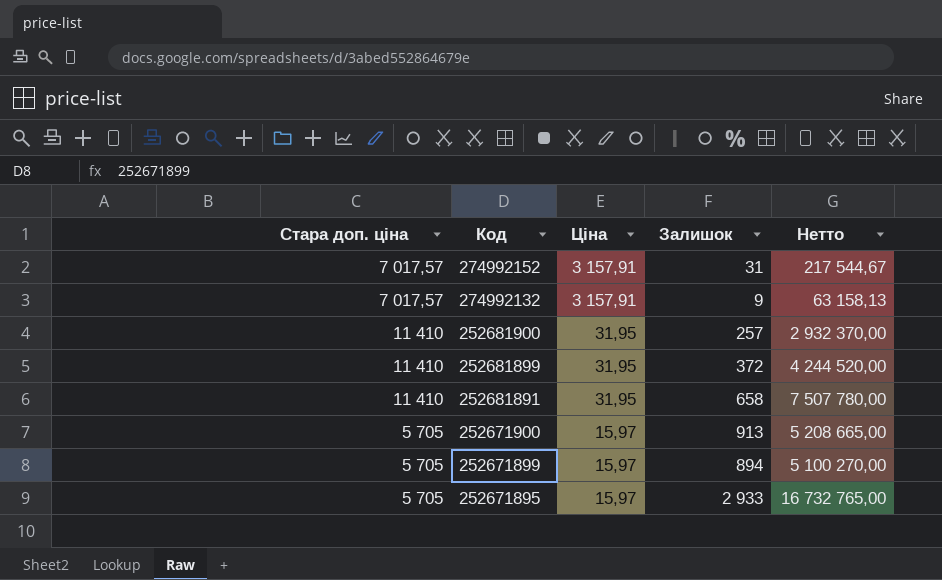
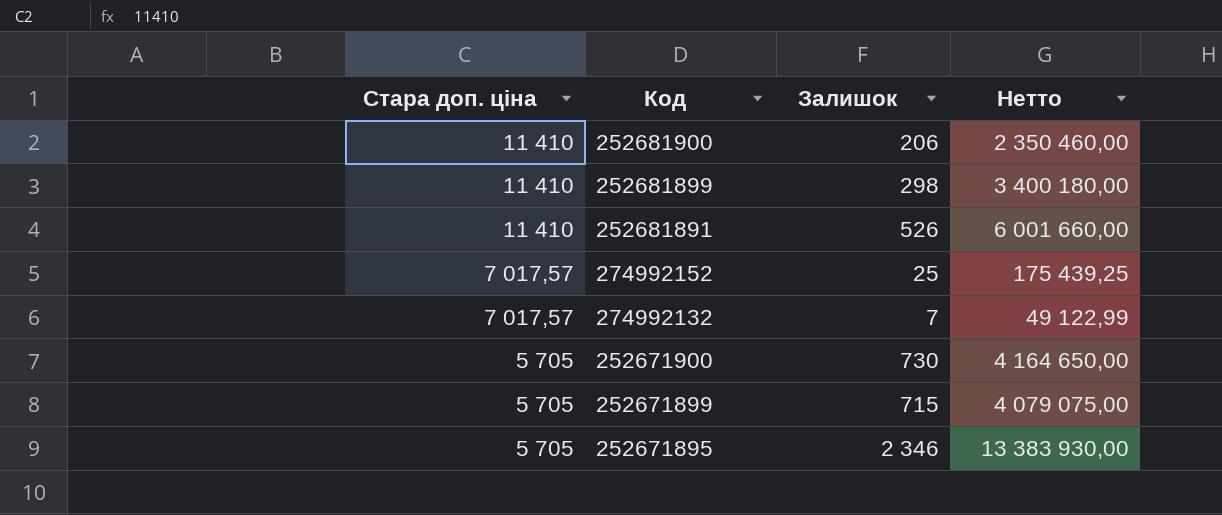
row order: Код descending -> Стара доп. ціна descending
column Ціна | position: 3 -> none
252681900 | Залишок: 257 -> 206
252681900 | Нетто: 2 932 370,00 -> 2 350 460,00
252681899 | Залишок: 372 -> 298
252681899 | Нетто: 4 244 520,00 -> 3 400 180,00
252681891 | Залишок: 658 -> 526
252681891 | Нетто: 7 507 780,00 -> 6 001 660,00
274992152 | Залишок: 31 -> 25
274992152 | Нетто: 217 544,67 -> 175 439,25
274992132 | Залишок: 9 -> 7
274992132 | Нетто: 63 158,13 -> 49 122,99
252671900 | Залишок: 913 -> 730
252671900 | Нетто: 5 208 665,00 -> 4 164 650,00
252671899 | Залишок: 894 -> 715
252671899 | Нетто: 5 100 270,00 -> 4 079 075,00
252671895 | Залишок: 2 933 -> 2 346
252671895 | Нетто: 16 732 765,00 -> 13 383 930,00

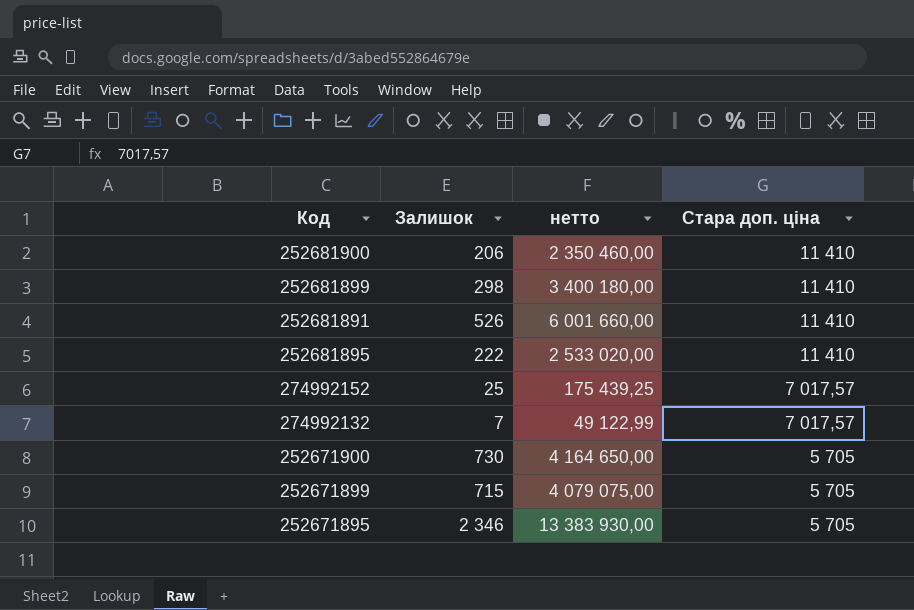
column name: Нетто -> нетто
column Стара доп. ціна | position: 1 -> 4
row 252681895: none -> 222 | 2 533 020,00 | 11 410

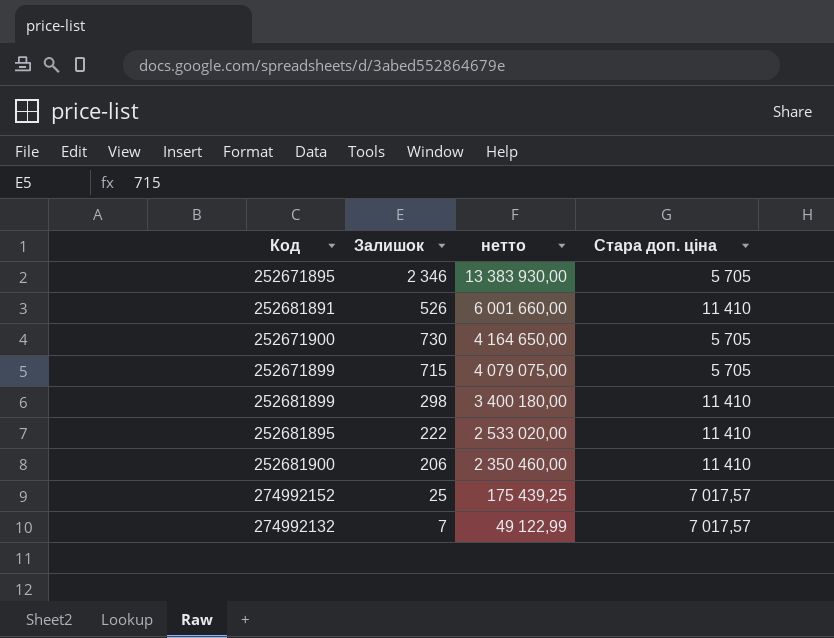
row order: Стара доп. ціна descending -> нетто descending

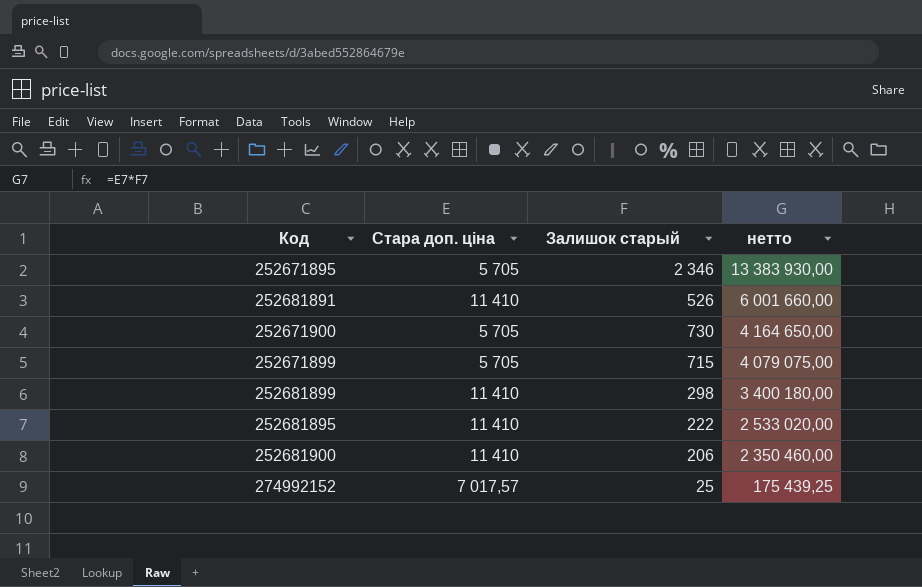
column Стара доп. ціна | position: 4 -> 2
column name: Залишок -> Залишок старый
row 274992132: 7 | 49 122,99 | 7 017,57 -> none

